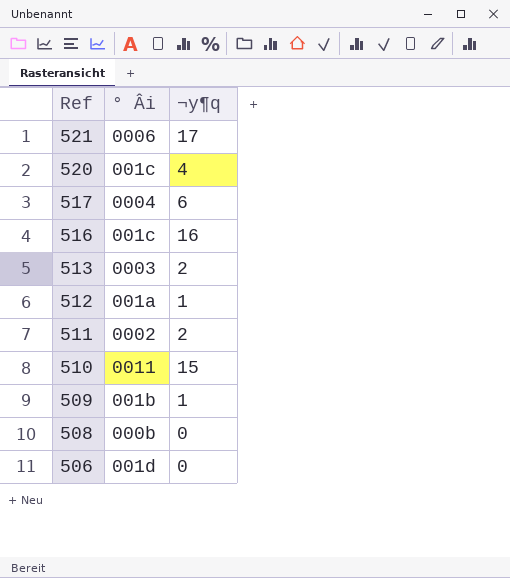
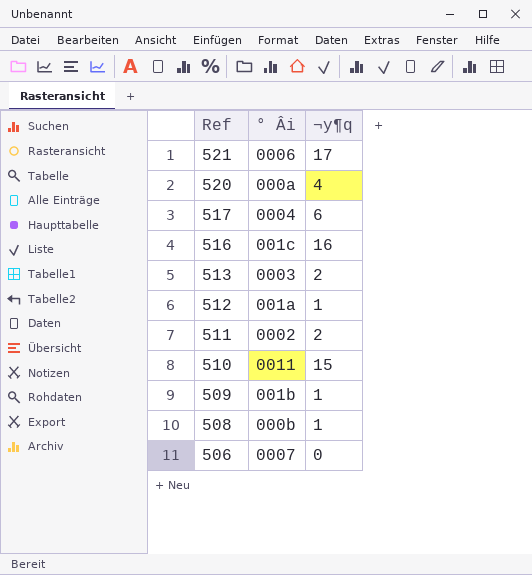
520 | ° Âi: 001c -> 000a
508 | ¬y¶q: 0 -> 1
506 | ° Âi: 001d -> 0007

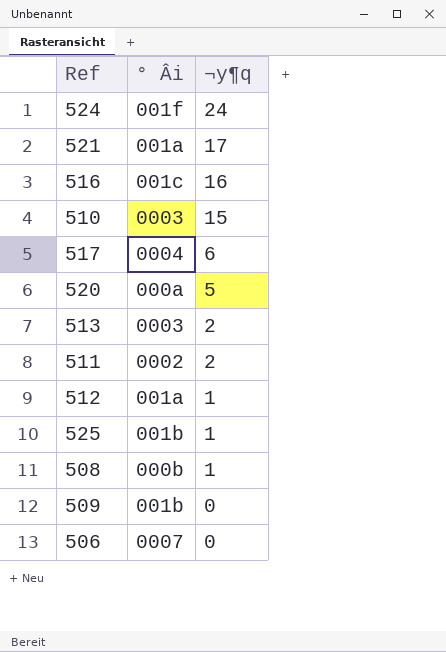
row order: Ref descending -> ¬y¶q descending
row 524: none -> 001f | 24
521 | ° Âi: 0006 -> 001a
510 | ° Âi: 0011 -> 0003
520 | ¬y¶q: 4 -> 5
row 525: none -> 001b | 1
509 | ¬y¶q: 1 -> 0

